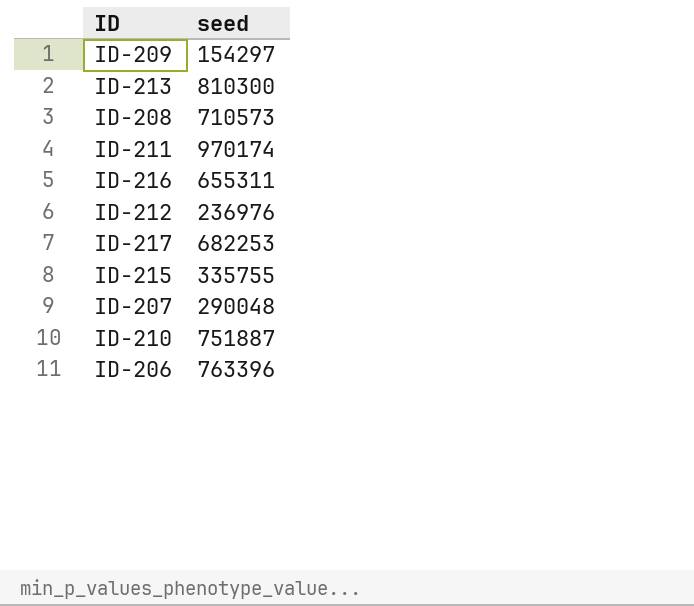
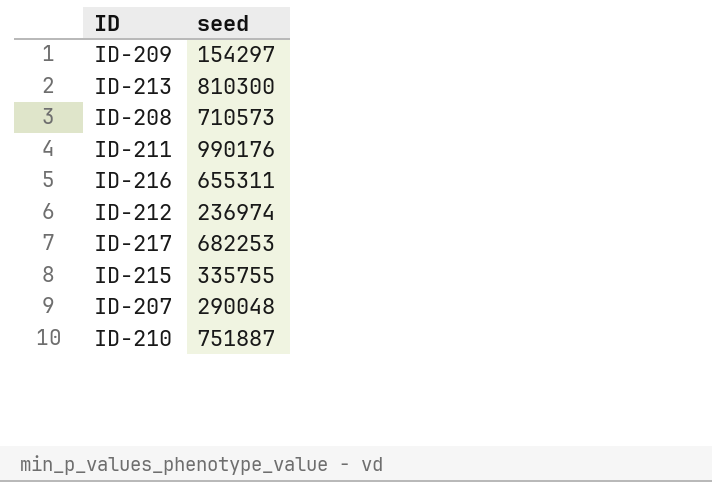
row ID-206: 763396 -> none
ID-211 | seed: 970174 -> 990176
ID-212 | seed: 236976 -> 236974

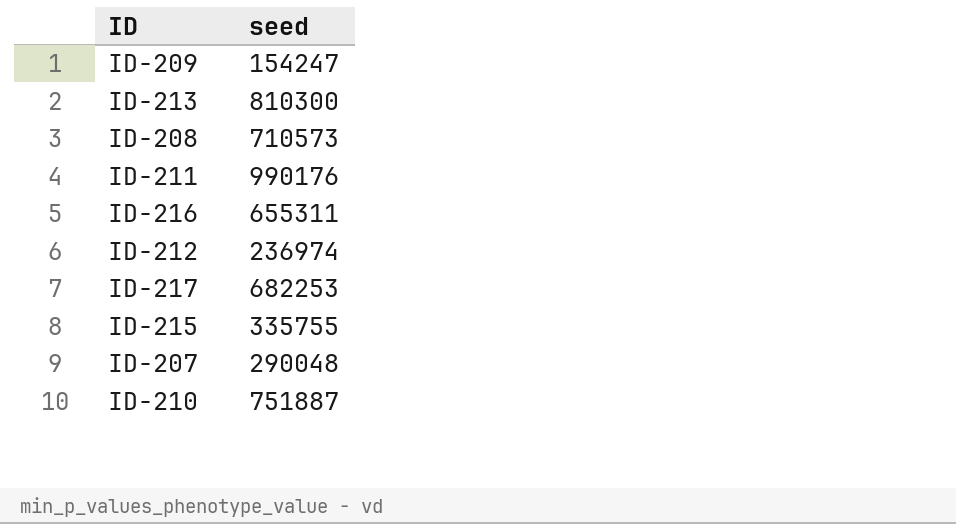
ID-209 | seed: 154297 -> 154247

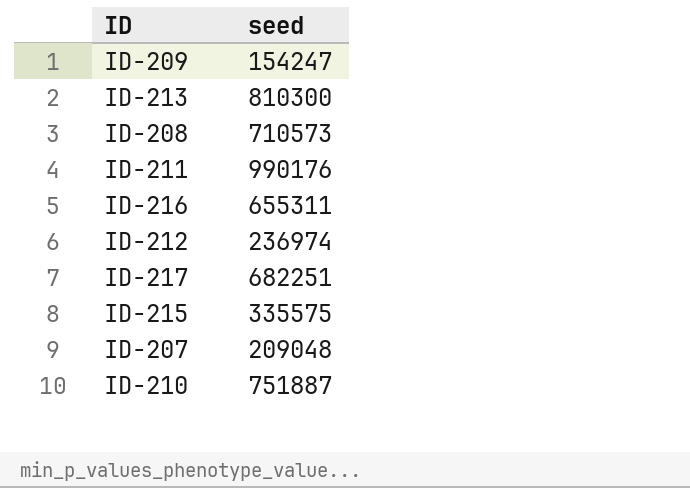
ID-217 | seed: 682253 -> 682251
ID-215 | seed: 335755 -> 335575
ID-207 | seed: 290048 -> 209048

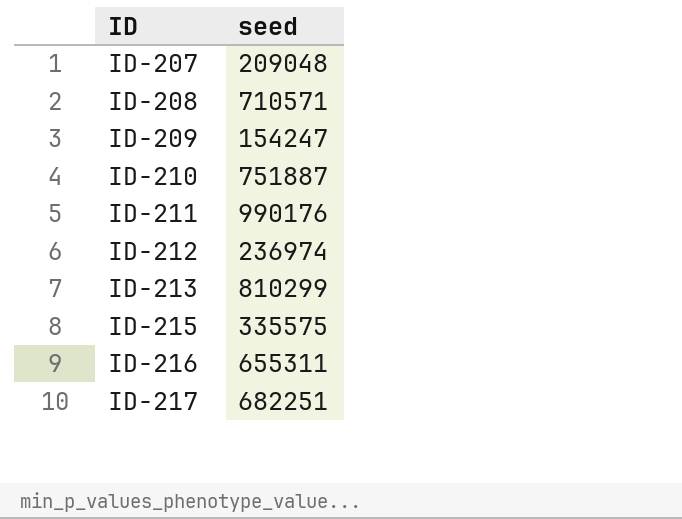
row order: none -> ID ascending
ID-208 | seed: 710573 -> 710571
ID-213 | seed: 810300 -> 810299

